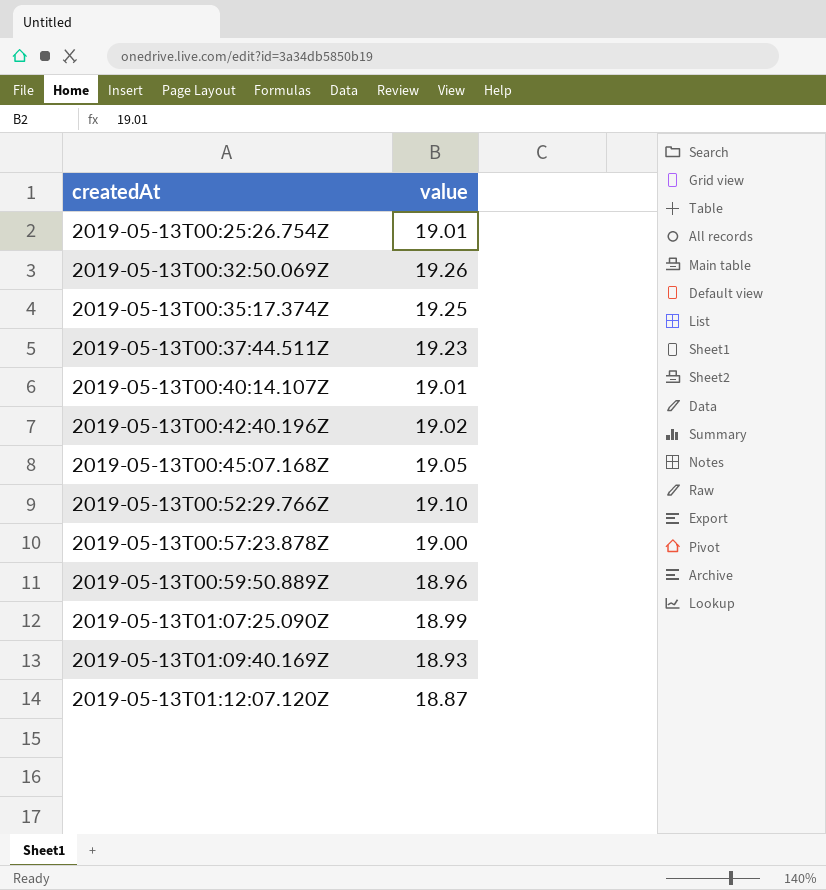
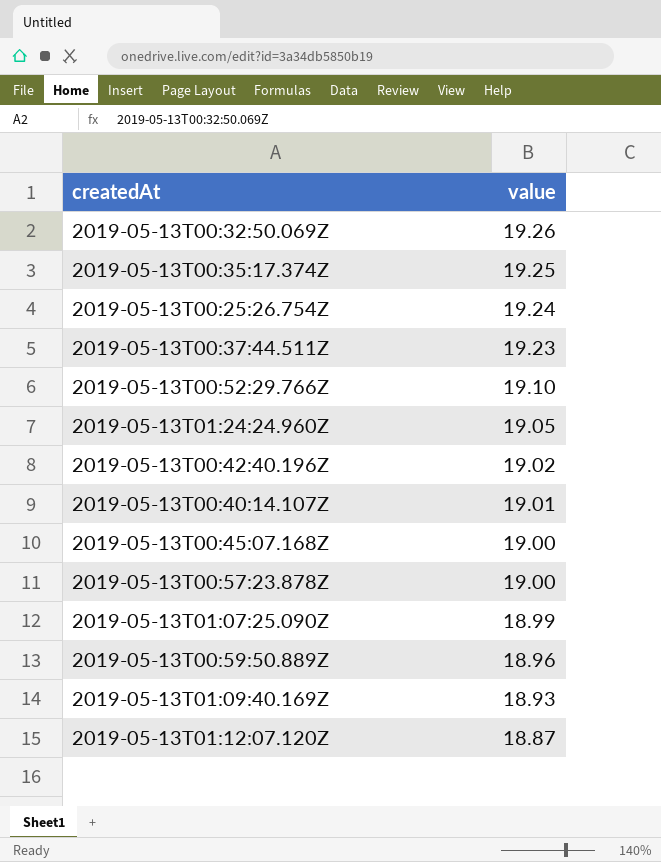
row order: createdAt ascending -> value descending
2019-05-13T00:25:26.754Z | value: 19.01 -> 19.24
row 2019-05-13T01:24:24.960Z: none -> 19.05
2019-05-13T00:45:07.168Z | value: 19.05 -> 19.00

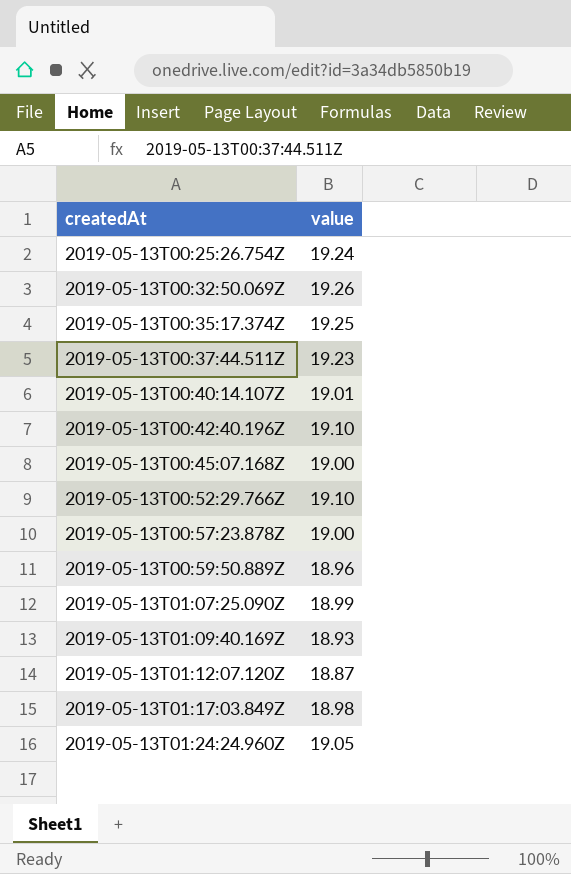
row order: value descending -> createdAt ascending
2019-05-13T00:42:40.196Z | value: 19.02 -> 19.10
row 2019-05-13T01:17:03.849Z: none -> 18.98

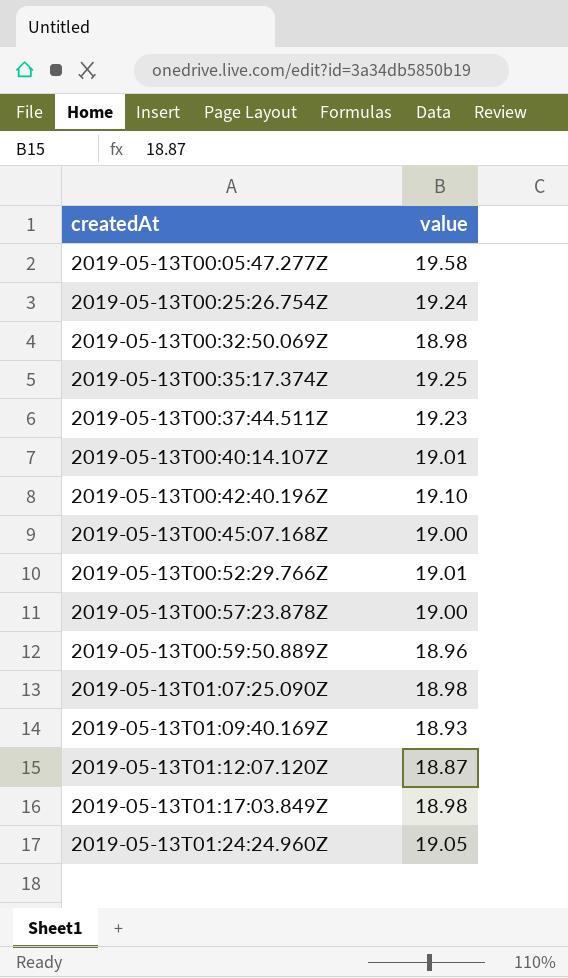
row 2019-05-13T00:05:47.277Z: none -> 19.58
2019-05-13T00:32:50.069Z | value: 19.26 -> 18.98
2019-05-13T00:52:29.766Z | value: 19.10 -> 19.01
2019-05-13T01:07:25.090Z | value: 18.99 -> 18.98

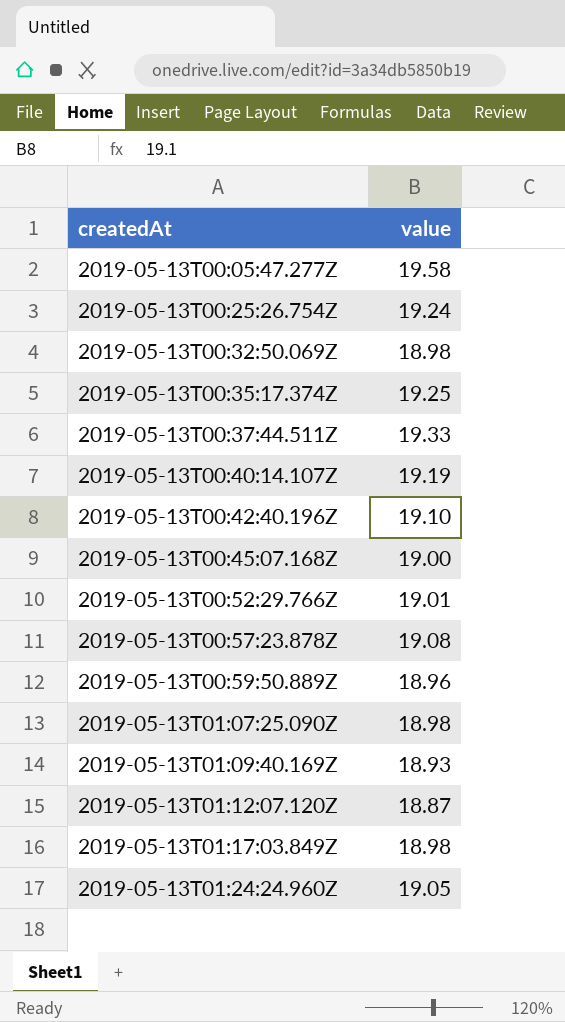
2019-05-13T00:37:44.511Z | value: 19.23 -> 19.33
2019-05-13T00:40:14.107Z | value: 19.01 -> 19.19
2019-05-13T00:57:23.878Z | value: 19.00 -> 19.08

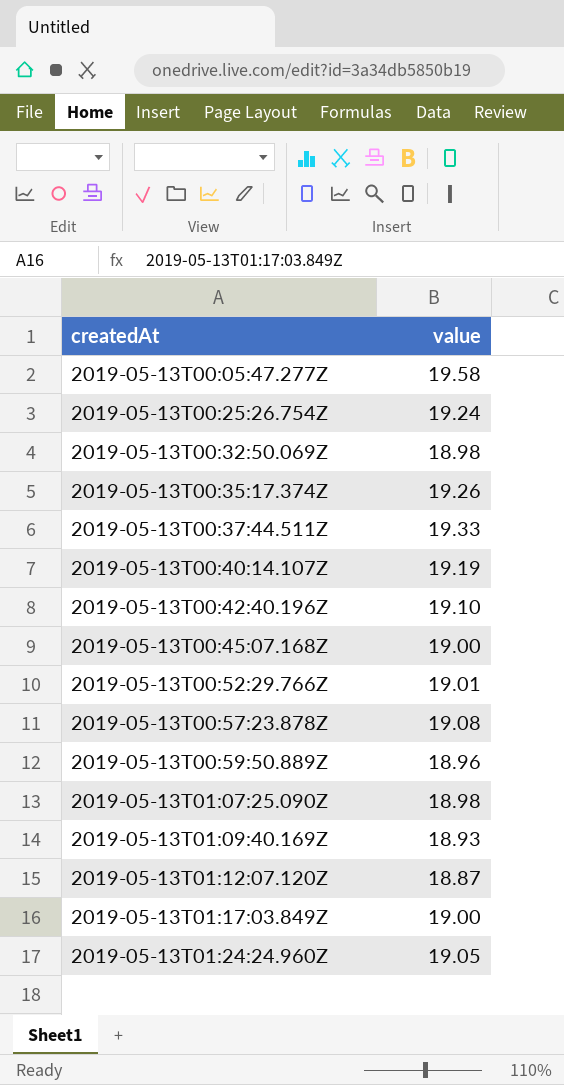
2019-05-13T00:35:17.374Z | value: 19.25 -> 19.26
2019-05-13T01:17:03.849Z | value: 18.98 -> 19.00

